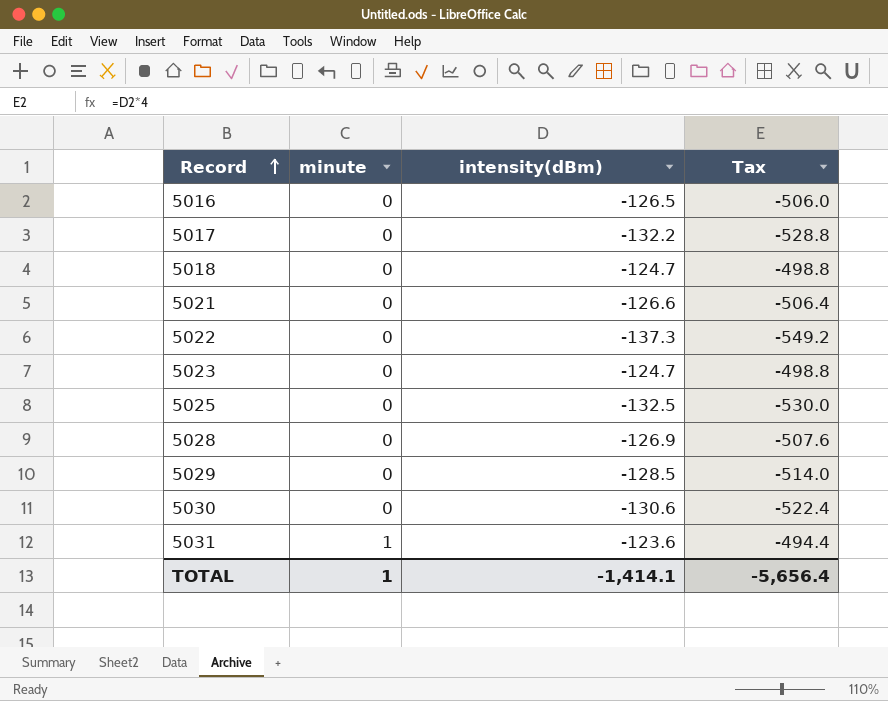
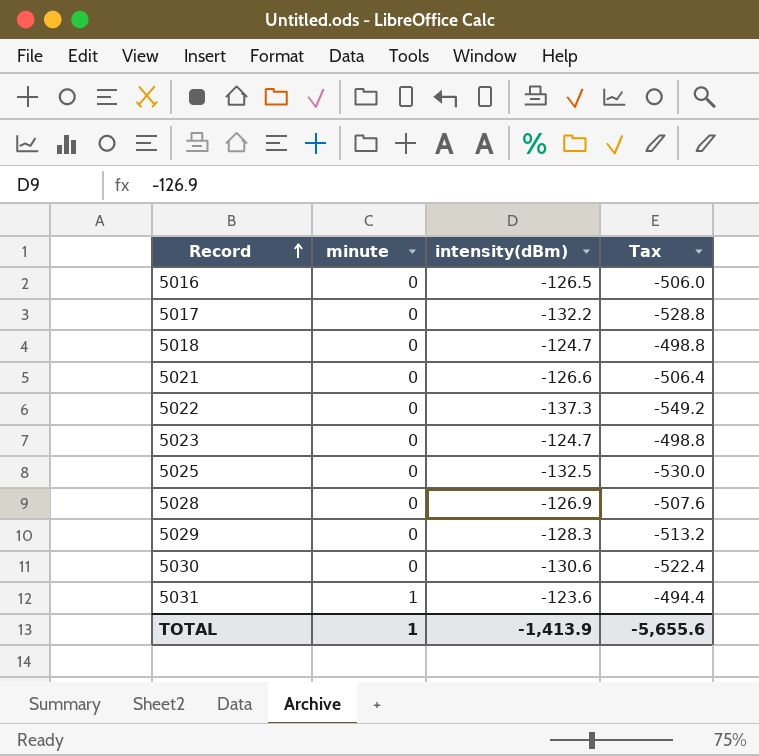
5029 | intensity(dBm): -128.5 -> -128.3
5029 | Tax: -514.0 -> -513.2
TOTAL | intensity(dBm): -1,414.1 -> -1,413.9
TOTAL | Tax: -5,656.4 -> -5,655.6

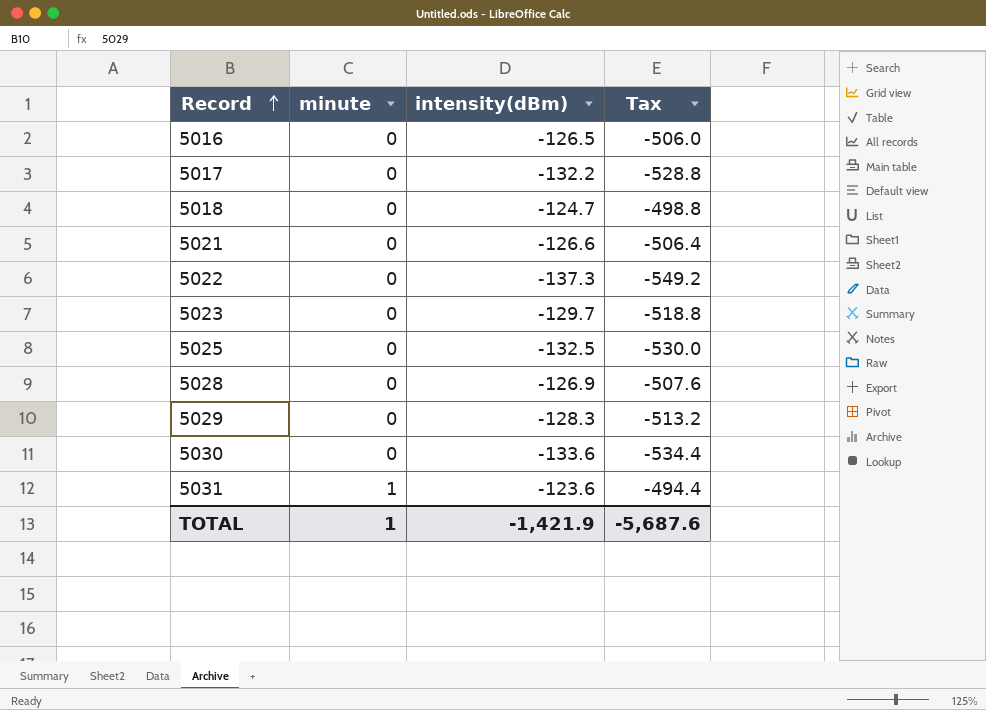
5023 | intensity(dBm): -124.7 -> -129.7
5023 | Tax: -498.8 -> -518.8
5030 | intensity(dBm): -130.6 -> -133.6
5030 | Tax: -522.4 -> -534.4
TOTAL | intensity(dBm): -1,413.9 -> -1,421.9
TOTAL | Tax: -5,655.6 -> -5,687.6

